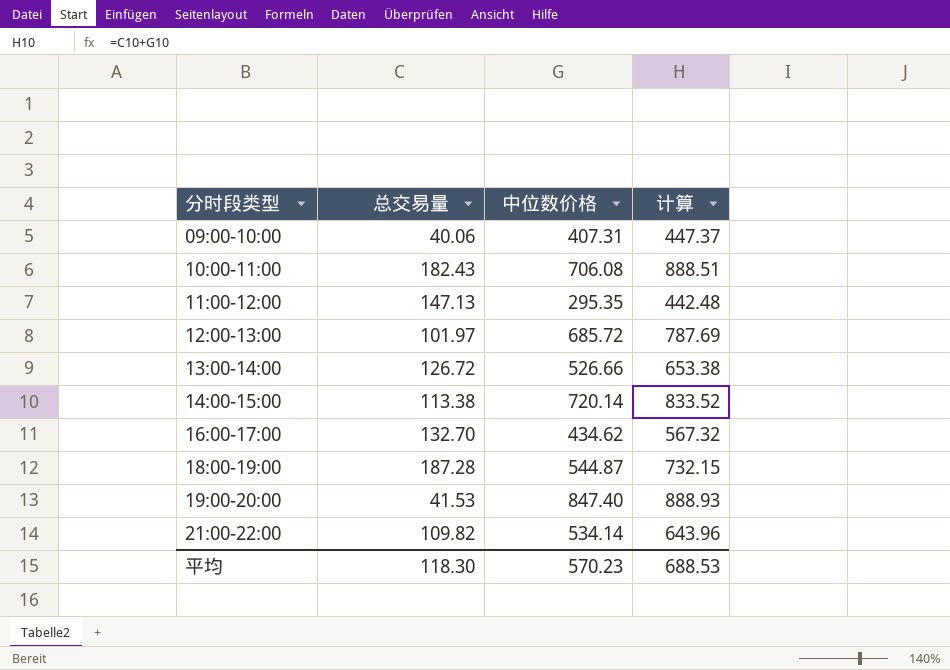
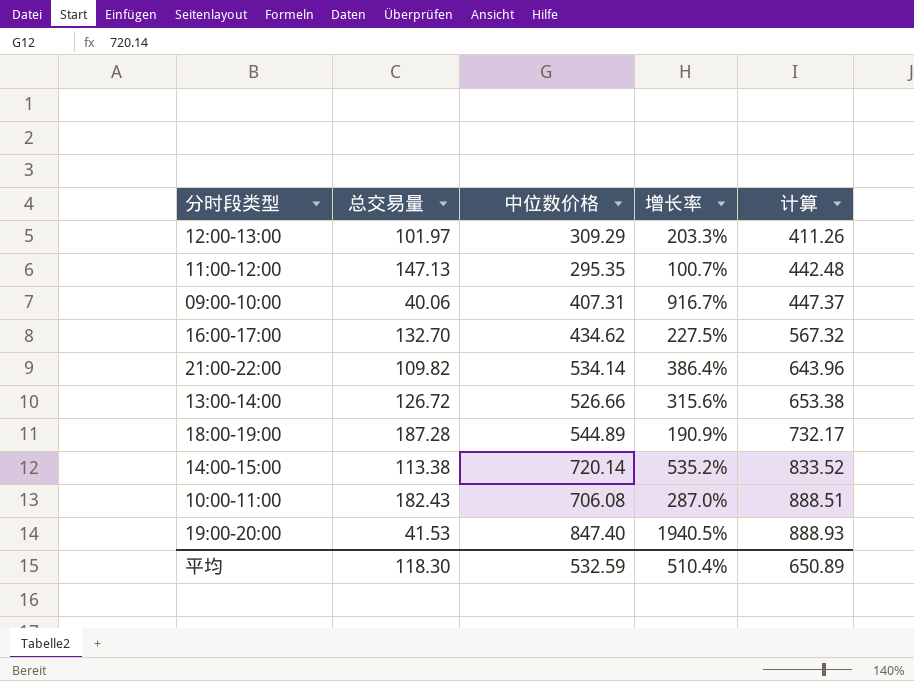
row order: 分时段类型 ascending -> 计算 ascending
column 增长率 | formula: none -> ([中位数价格] - [总交易量]) / [总交易量]
12:00-13:00 | 中位数价格: 685.72 -> 309.29
12:00-13:00 | 计算: 787.69 -> 411.26
18:00-19:00 | 中位数价格: 544.87 -> 544.89
18:00-19:00 | 计算: 732.15 -> 732.17
平均 | 中位数价格: 570.23 -> 532.59
平均 | 计算: 688.53 -> 650.89

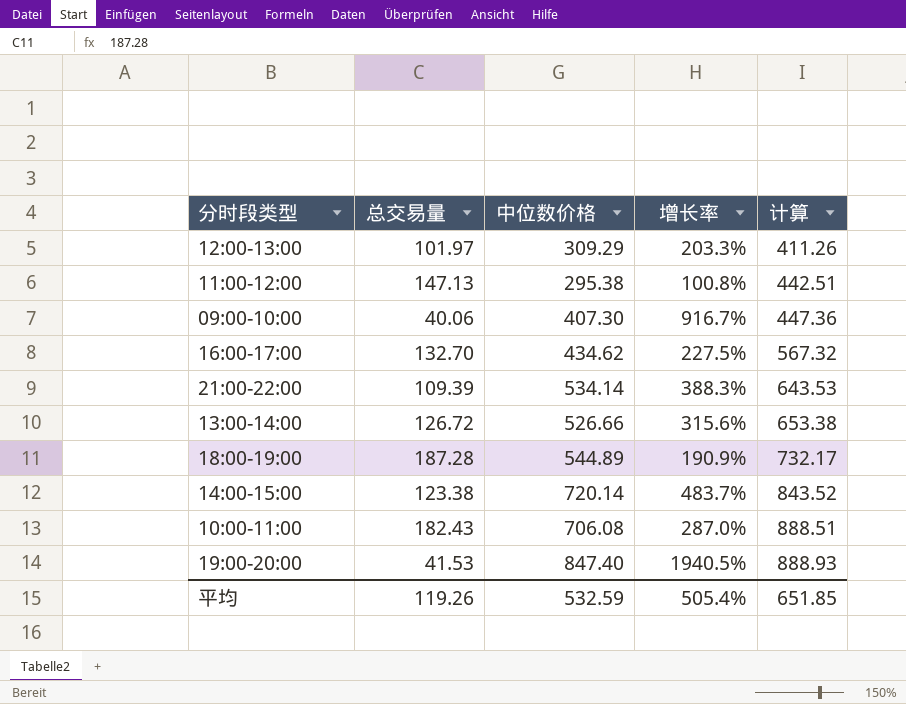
11:00-12:00 | 中位数价格: 295.35 -> 295.38
11:00-12:00 | 增长率: 100.7% -> 100.8%
11:00-12:00 | 计算: 442.48 -> 442.51
09:00-10:00 | 中位数价格: 407.31 -> 407.30
09:00-10:00 | 计算: 447.37 -> 447.36
21:00-22:00 | 总交易量: 109.82 -> 109.39
21:00-22:00 | 增长率: 386.4% -> 388.3%
21:00-22:00 | 计算: 643.96 -> 643.53
14:00-15:00 | 总交易量: 113.38 -> 123.38
14:00-15:00 | 增长率: 535.2% -> 483.7%
14:00-15:00 | 计算: 833.52 -> 843.52
平均 | 总交易量: 118.30 -> 119.26
平均 | 增长率: 510.4% -> 505.4%
平均 | 计算: 650.89 -> 651.85

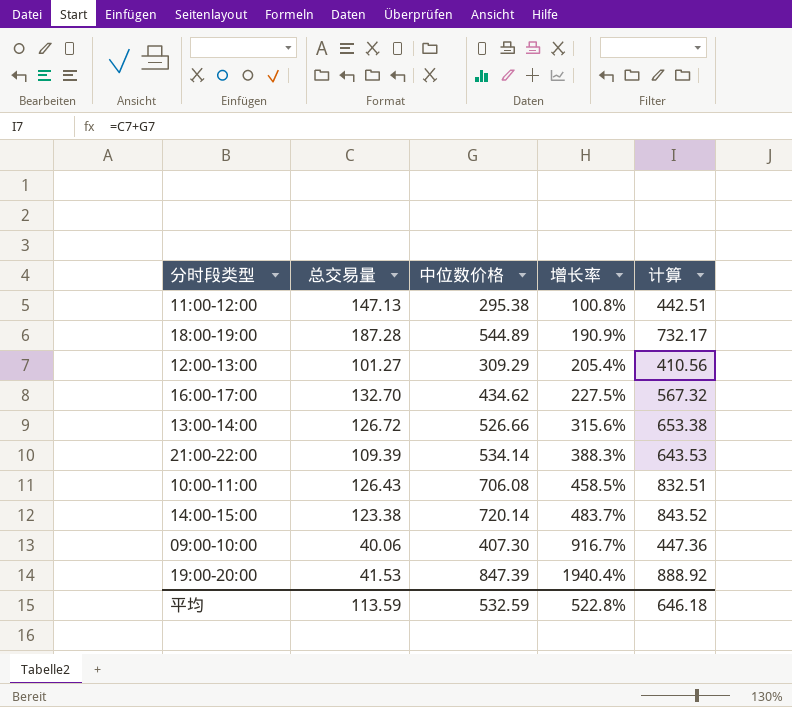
row order: 计算 ascending -> 增长率 ascending
12:00-13:00 | 总交易量: 101.97 -> 101.27
12:00-13:00 | 增长率: 203.3% -> 205.4%
12:00-13:00 | 计算: 411.26 -> 410.56
10:00-11:00 | 总交易量: 182.43 -> 126.43
10:00-11:00 | 增长率: 287.0% -> 458.5%
10:00-11:00 | 计算: 888.51 -> 832.51
19:00-20:00 | 中位数价格: 847.40 -> 847.39
19:00-20:00 | 增长率: 1940.5% -> 1940.4%
19:00-20:00 | 计算: 888.93 -> 888.92
平均 | 总交易量: 119.26 -> 113.59
平均 | 增长率: 505.4% -> 522.8%
平均 | 计算: 651.85 -> 646.18

